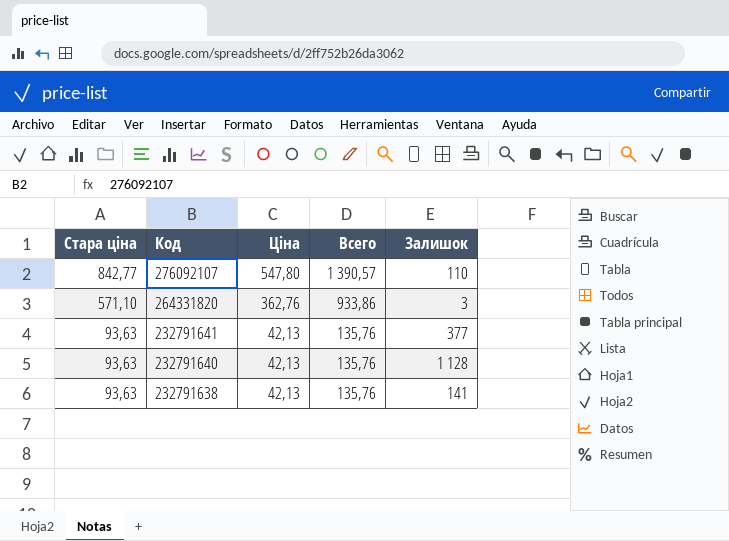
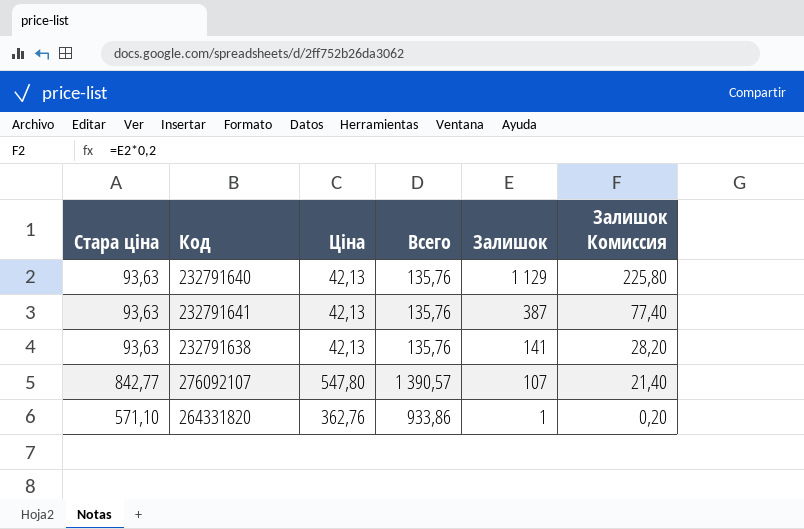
row order: Стара ціна descending -> Залишок descending
column Залишок Комиссия | formula: none -> [Залишок] * 0,2
232791640 | Залишок: 1 128 -> 1 129
232791641 | Залишок: 377 -> 387
276092107 | Залишок: 110 -> 107
264331820 | Залишок: 3 -> 1

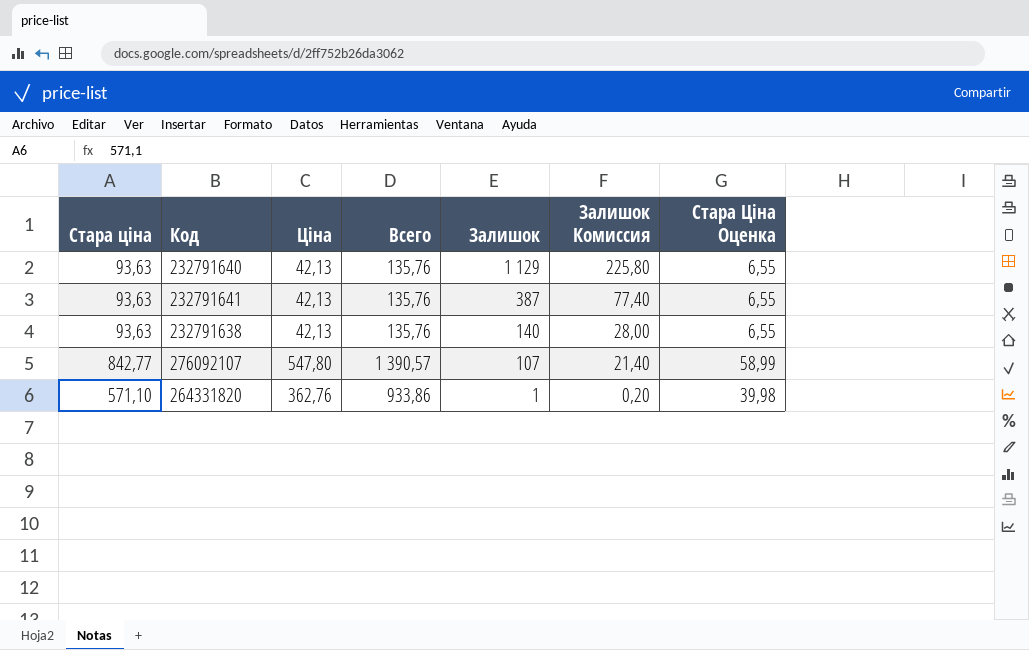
column Стара Ціна Оценка | formula: none -> [Стара ціна] * 0,07
232791638 | Залишок: 141 -> 140
232791638 | Залишок Комиссия: 28,20 -> 28,00

